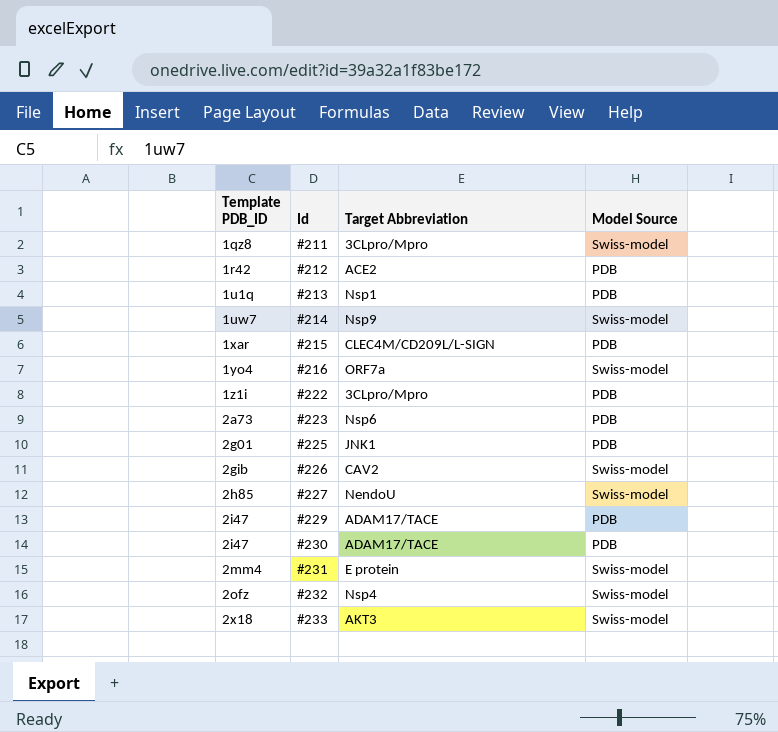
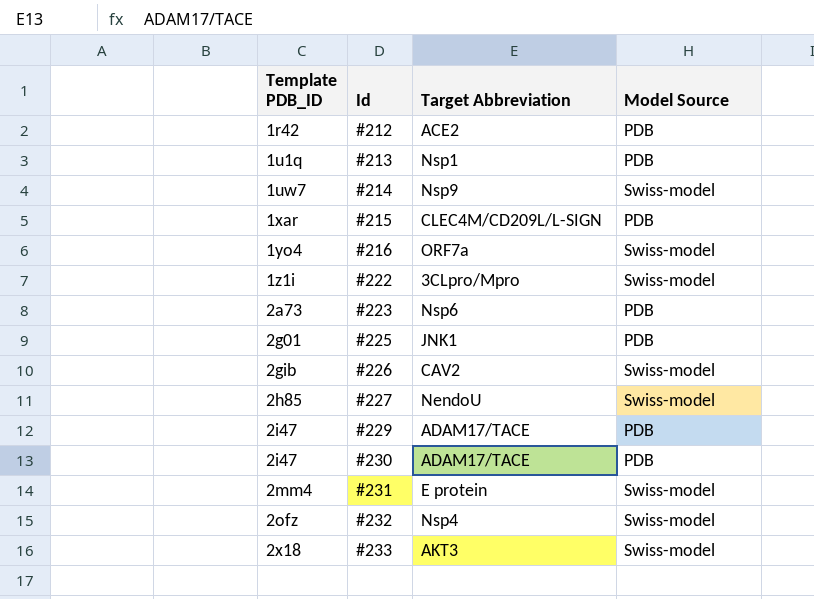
row #211: 1qz8 | 3CLpro/Mpro | Swiss-model -> none
#222 | Model Source: PDB -> Swiss-model

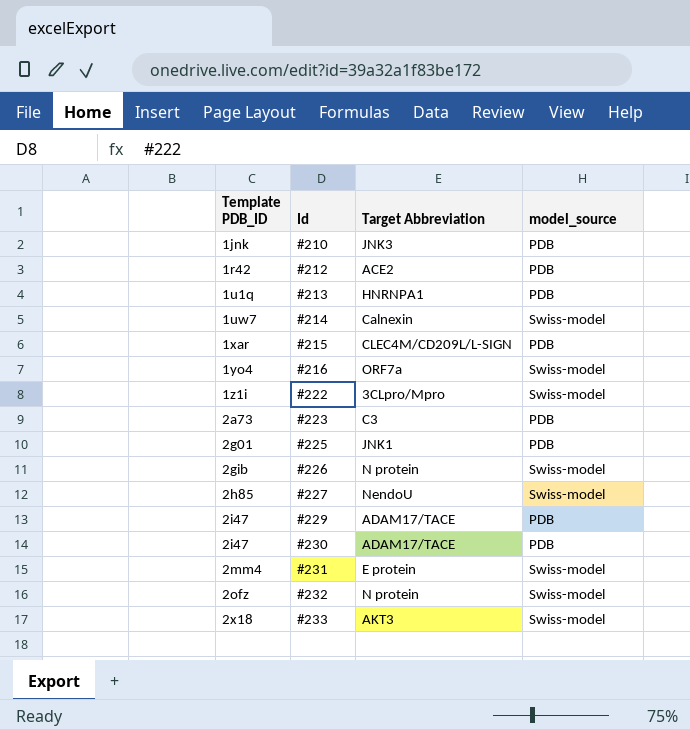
column name: Model Source -> model_source
row #210: none -> 1jnk | JNK3 | PDB
#213 | Target Abbreviation: Nsp1 -> HNRNPA1
#214 | Target Abbreviation: Nsp9 -> Calnexin
#223 | Target Abbreviation: Nsp6 -> C3
#226 | Target Abbreviation: CAV2 -> N protein
#232 | Target Abbreviation: Nsp4 -> N protein

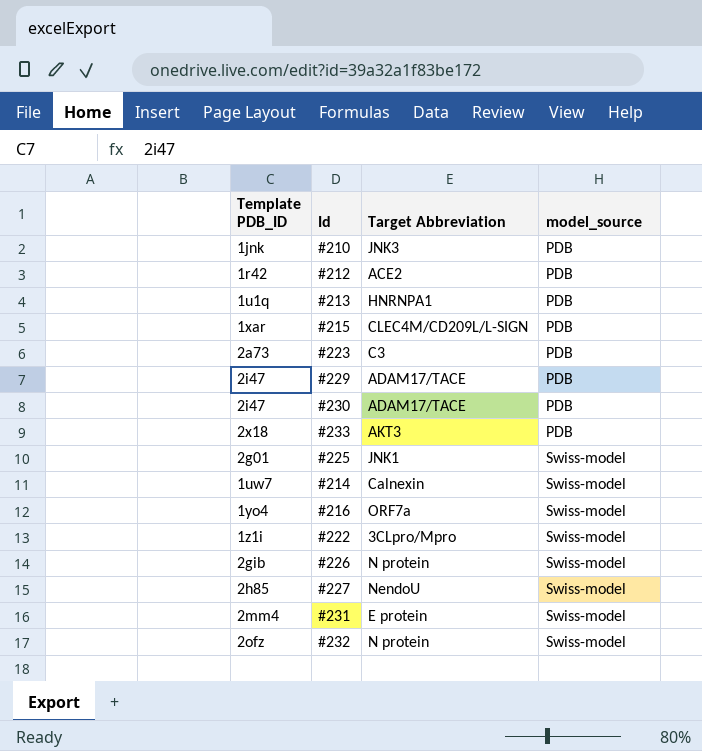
row order: Template PDB_ID ascending -> model_source ascending
#233 | model_source: Swiss-model -> PDB
#225 | model_source: PDB -> Swiss-model

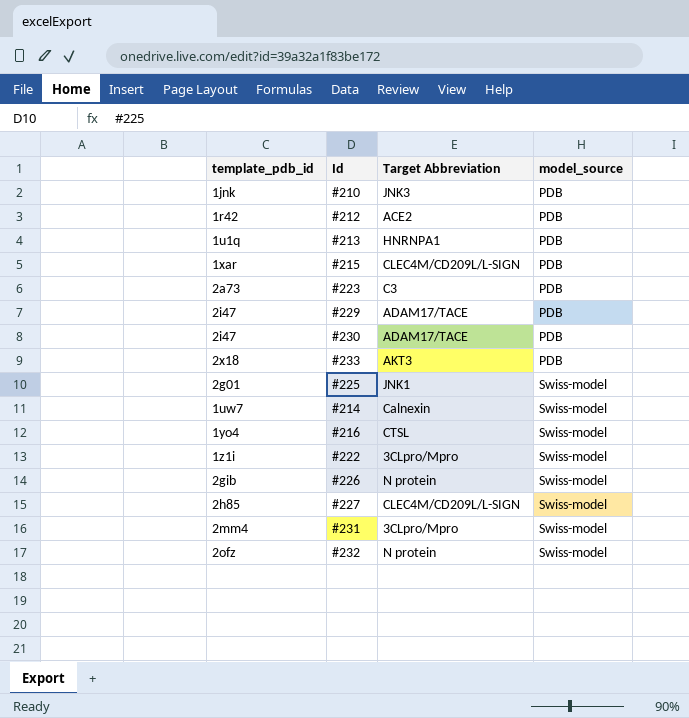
column name: Template PDB_ID -> template_pdb_id
#216 | Target Abbreviation: ORF7a -> CTSL
#227 | Target Abbreviation: NendoU -> CLEC4M/CD209L/L-SIGN
#231 | Target Abbreviation: E protein -> 3CLpro/Mpro

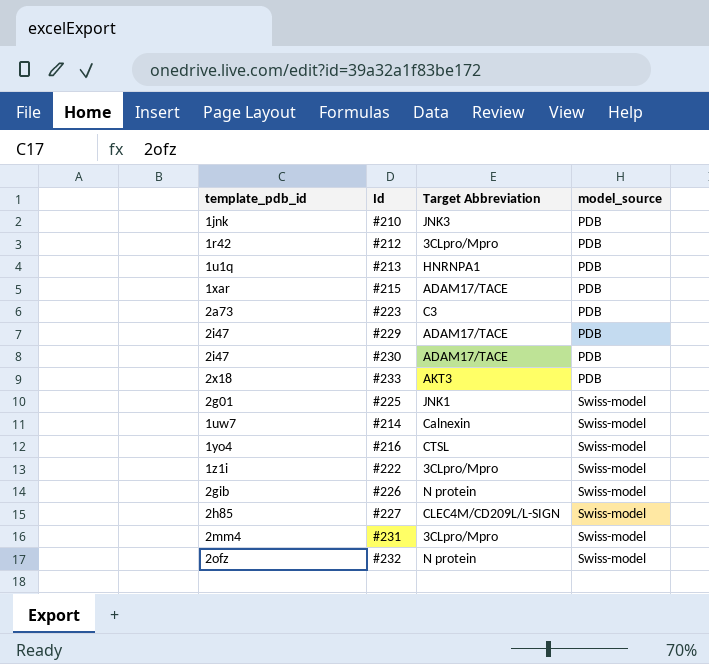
#212 | Target Abbreviation: ACE2 -> 3CLpro/Mpro
#215 | Target Abbreviation: CLEC4M/CD209L/L-SIGN -> ADAM17/TACE

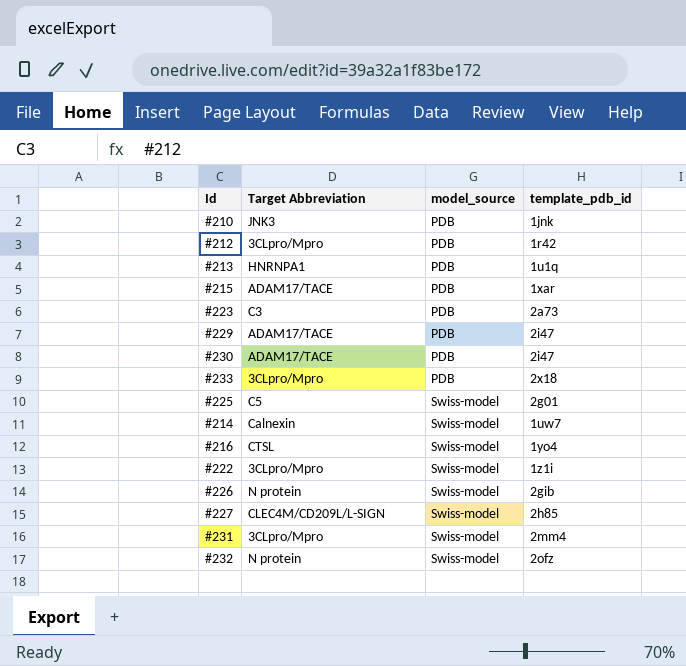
column template_pdb_id | position: 1 -> 4
#233 | Target Abbreviation: AKT3 -> 3CLpro/Mpro
#225 | Target Abbreviation: JNK1 -> C5

